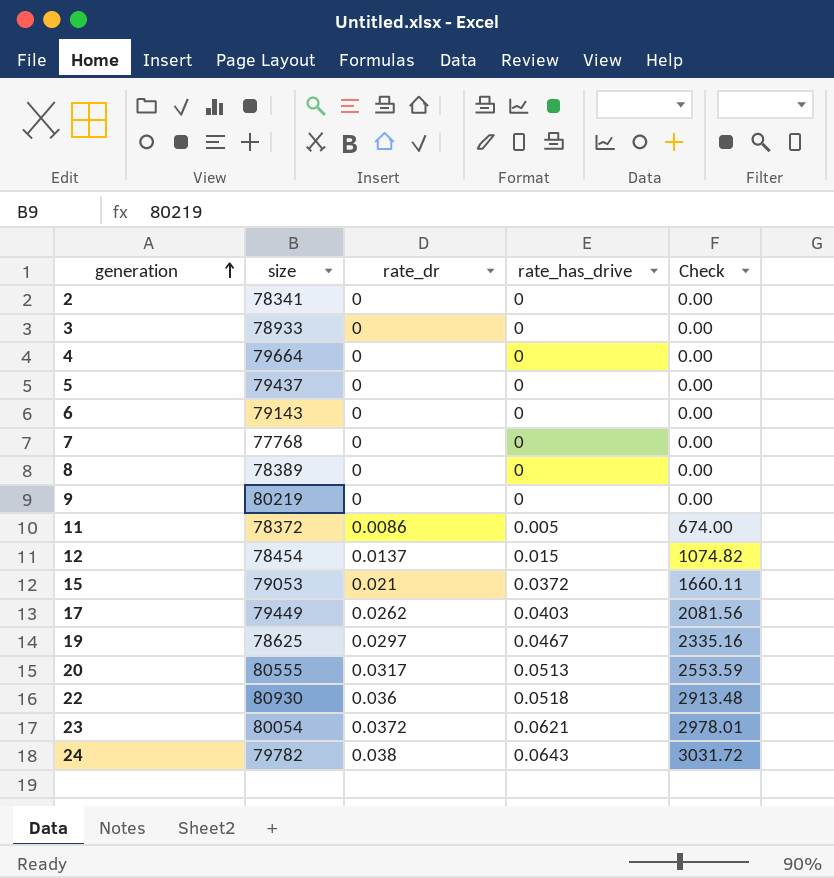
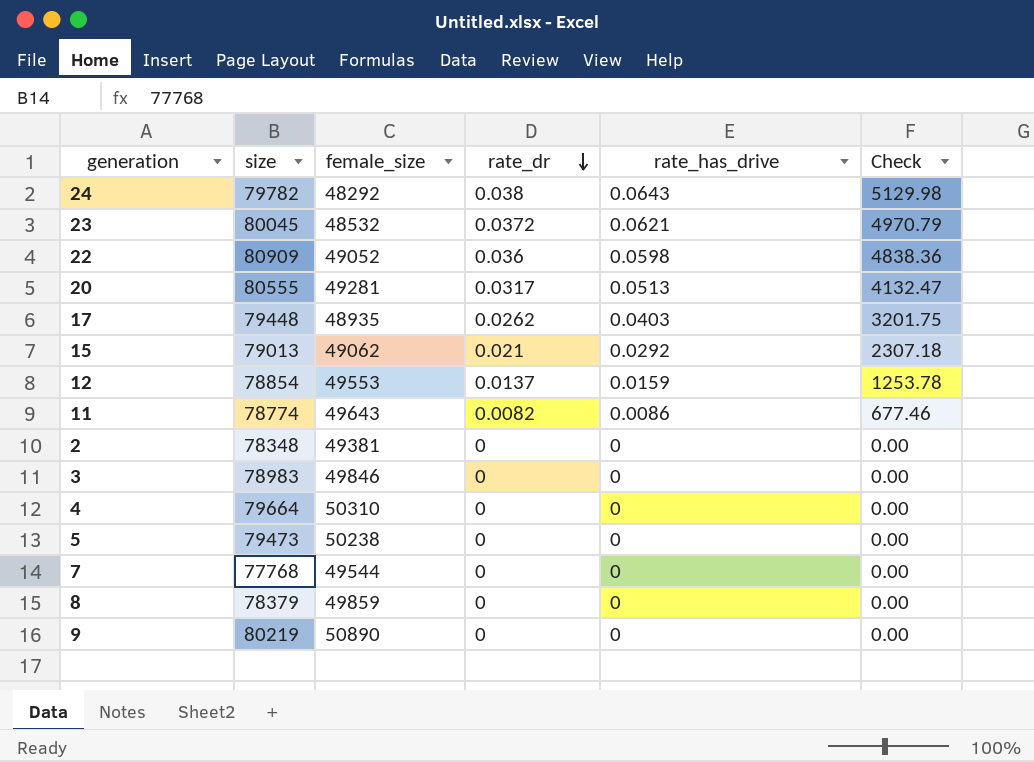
row order: generation ascending -> rate_dr descending
column female_size | position: none -> 3
column Check | formula: [size] * [rate_dr] -> [size] * [rate_has_drive]
row 6: 79143 | 0 | 0 | 0.00 -> none
row 19: 78625 | 0.0297 | 0.0467 | 2335.16 -> none
23 | size: 80054 -> 80045
22 | size: 80930 -> 80909
22 | rate_has_drive: 0.0518 -> 0.0598
17 | size: 79449 -> 79448
15 | size: 79053 -> 79013
15 | rate_has_drive: 0.0372 -> 0.0292
12 | size: 78454 -> 78854
12 | rate_has_drive: 0.015 -> 0.0159
11 | size: 78372 -> 78774
11 | rate_dr: 0.0086 -> 0.0082
11 | rate_has_drive: 0.005 -> 0.0086
2 | size: 78341 -> 78348
3 | size: 78933 -> 78983
5 | size: 79437 -> 79473
8 | size: 78389 -> 78379

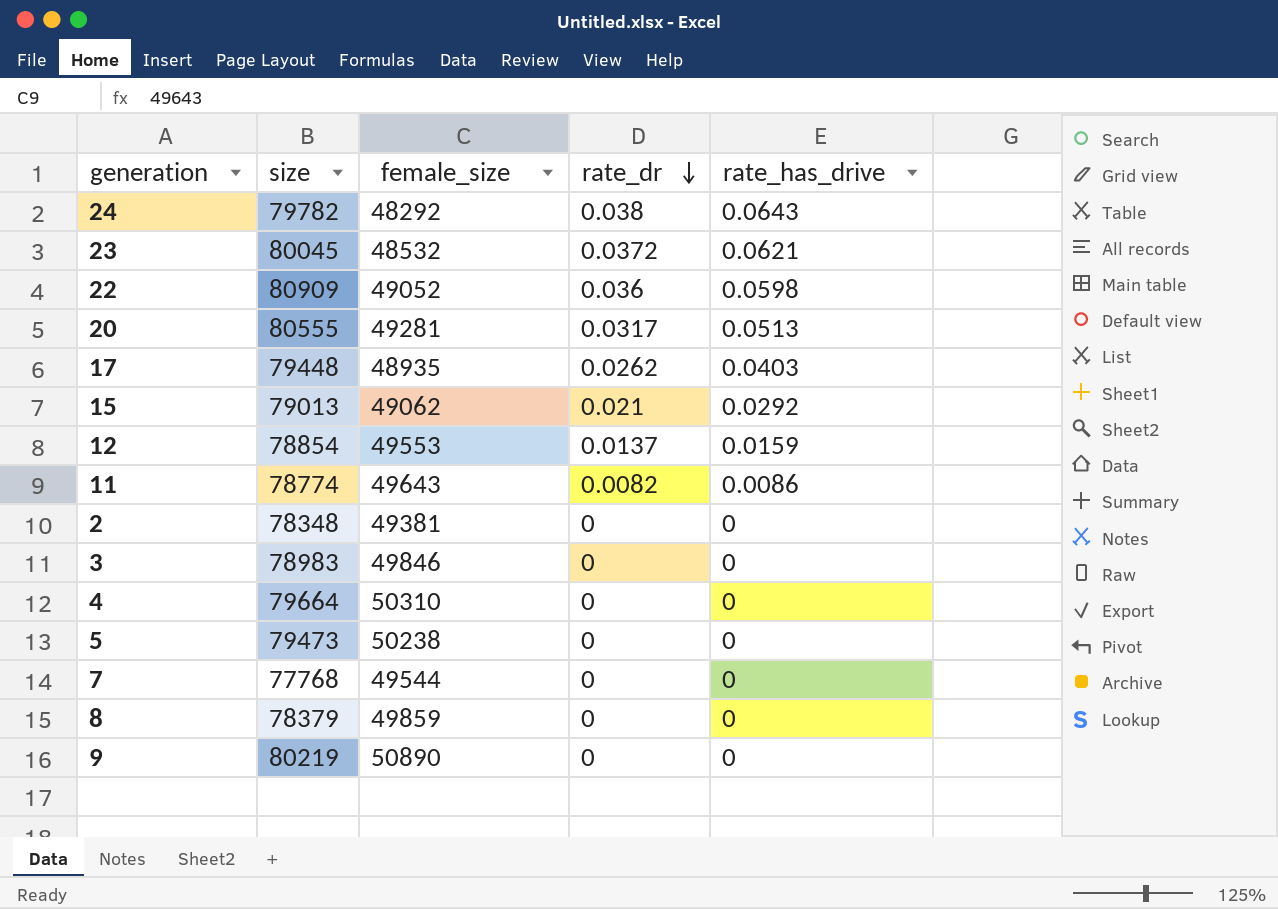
column Check | formula: [size] * [rate_has_drive] -> none

